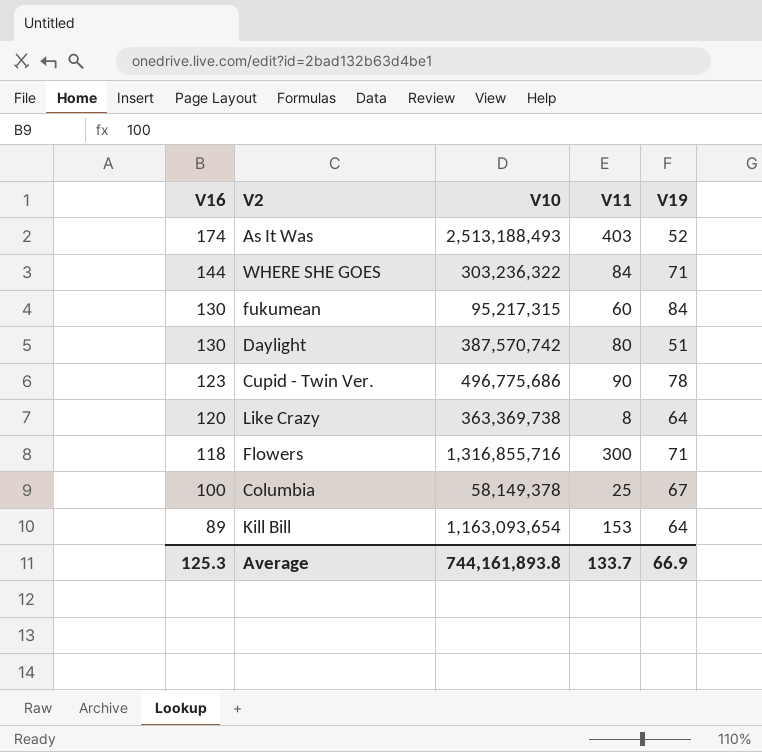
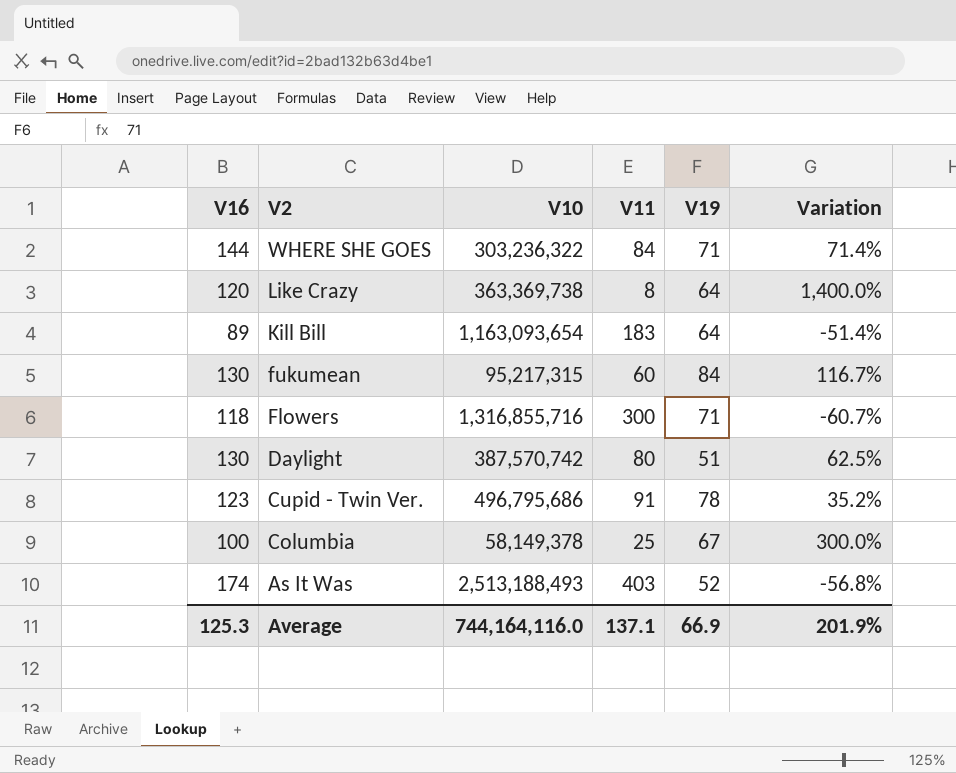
row order: V16 descending -> V2 descending
column Variation | formula: none -> ([V16] - [V11]) / [V11]
Kill Bill | V11: 153 -> 183
Cupid - Twin Ver. | V10: 496,775,686 -> 496,795,686
Cupid - Twin Ver. | V11: 90 -> 91
Average | V10: 744,161,893.8 -> 744,164,116.0
Average | V11: 133.7 -> 137.1

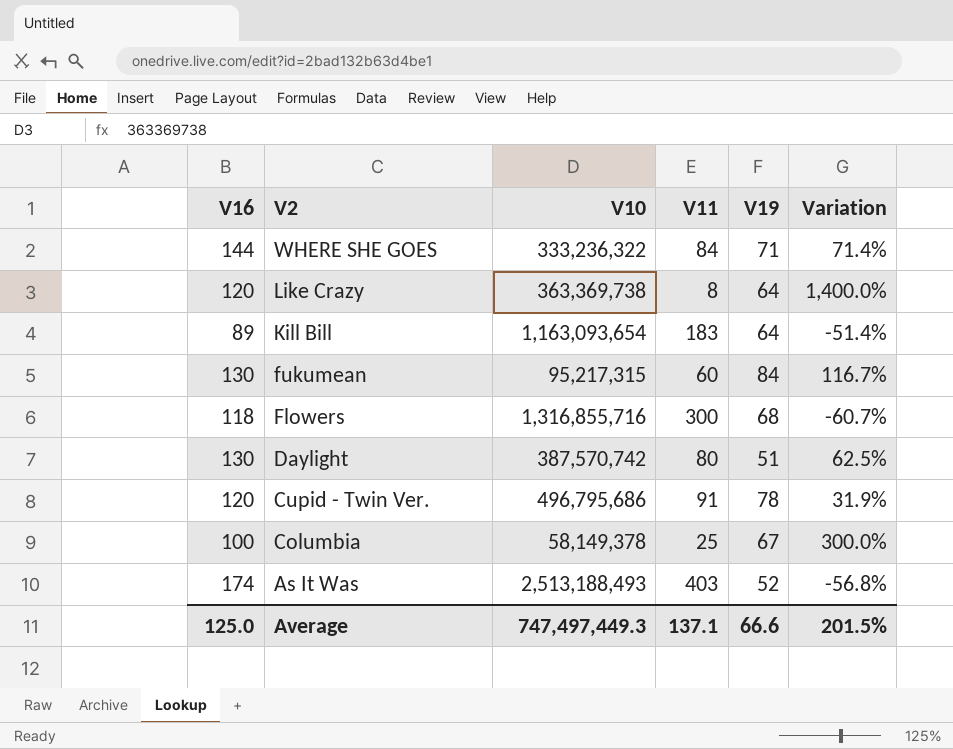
WHERE SHE GOES | V10: 303,236,322 -> 333,236,322
Flowers | V19: 71 -> 68
Cupid - Twin Ver. | V16: 123 -> 120
Cupid - Twin Ver. | Variation: 35.2% -> 31.9%
Average | V16: 125.3 -> 125.0
Average | V10: 744,164,116.0 -> 747,497,449.3
Average | V19: 66.9 -> 66.6
Average | Variation: 201.9% -> 201.5%

